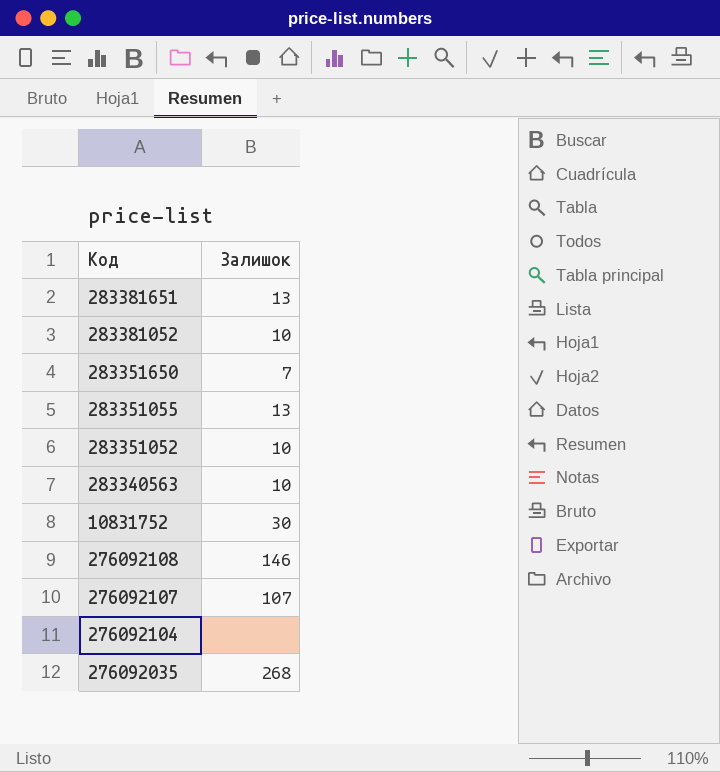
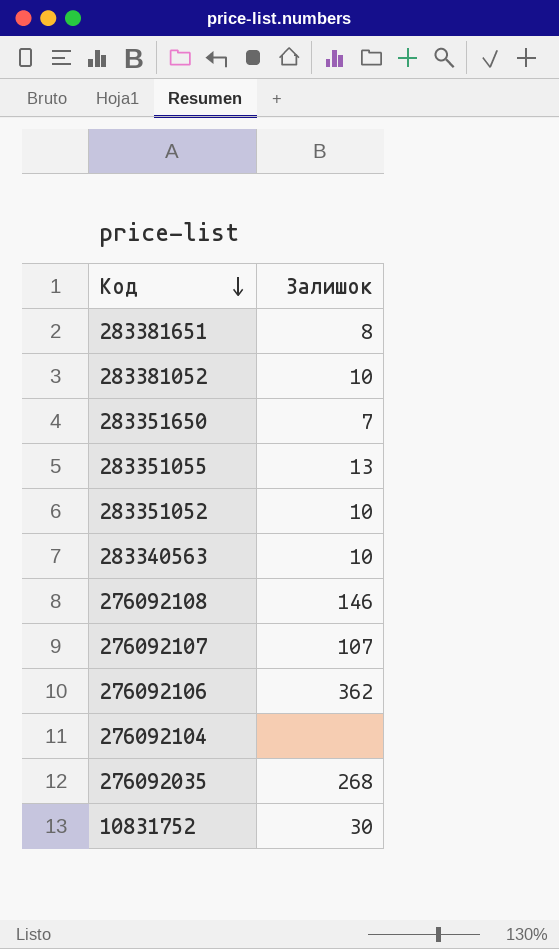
row order: none -> Код descending
283381651 | Залишок: 13 -> 8
row 276092106: none -> 362

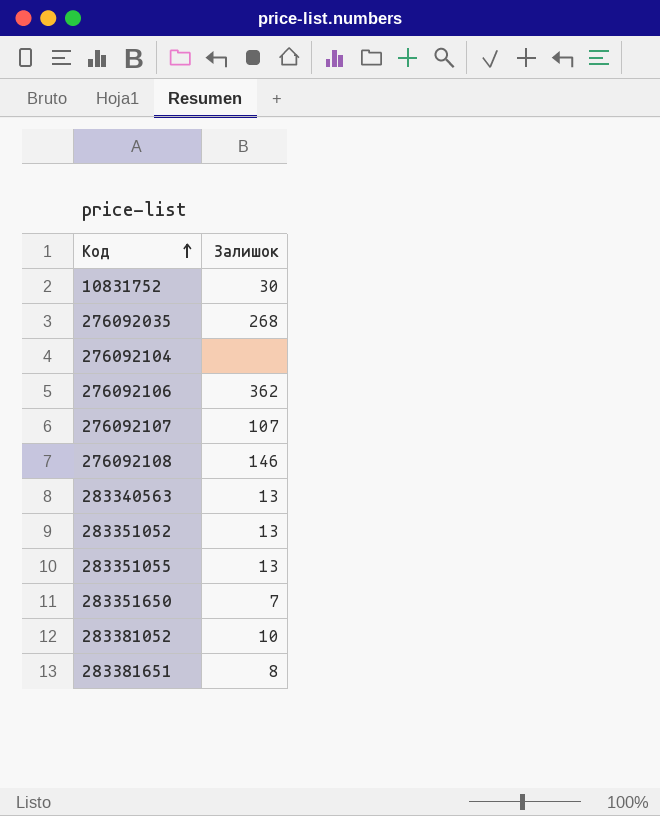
row order: Код descending -> Код ascending
283340563 | Залишок: 10 -> 13
283351052 | Залишок: 10 -> 13

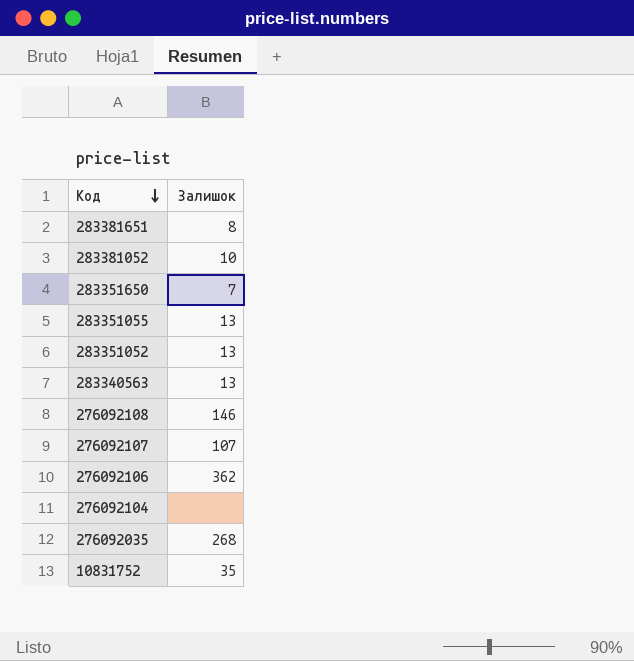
row order: Код ascending -> Код descending
10831752 | Залишок: 30 -> 35

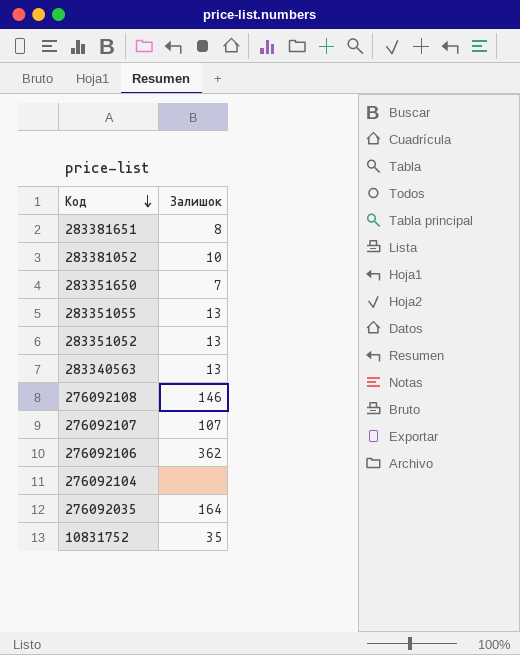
276092035 | Залишок: 268 -> 164

